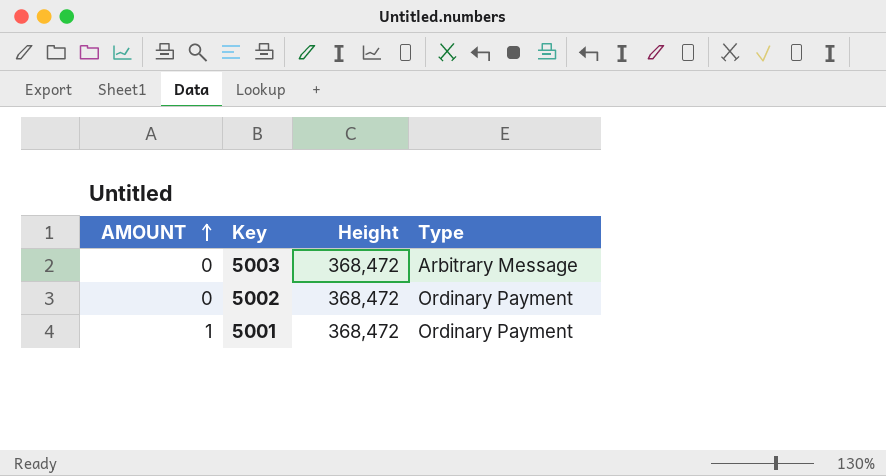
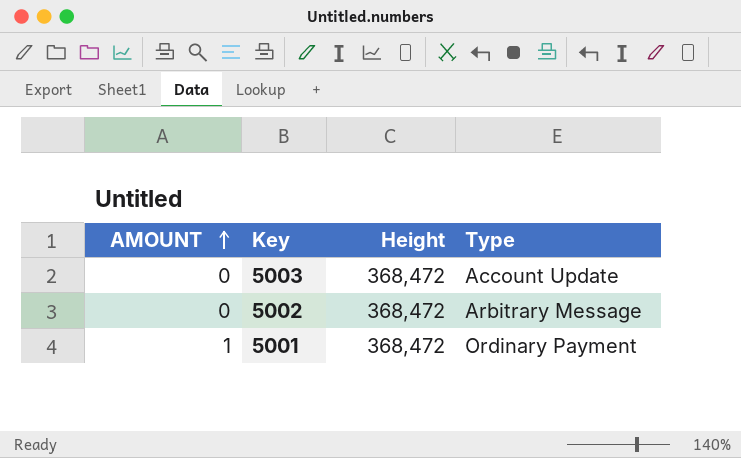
5003 | Type: Arbitrary Message -> Account Update
5002 | Type: Ordinary Payment -> Arbitrary Message

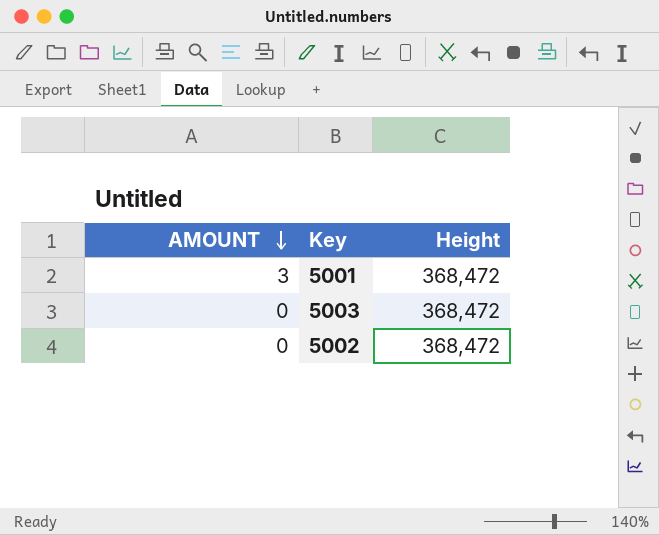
row order: AMOUNT ascending -> AMOUNT descending
column Type | position: 4 -> none
5001 | AMOUNT: 1 -> 3

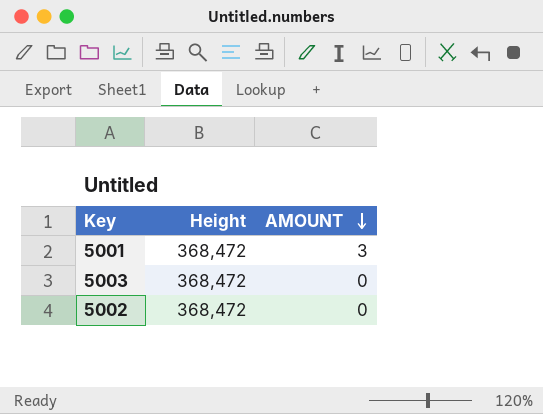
column AMOUNT | position: 1 -> 3

